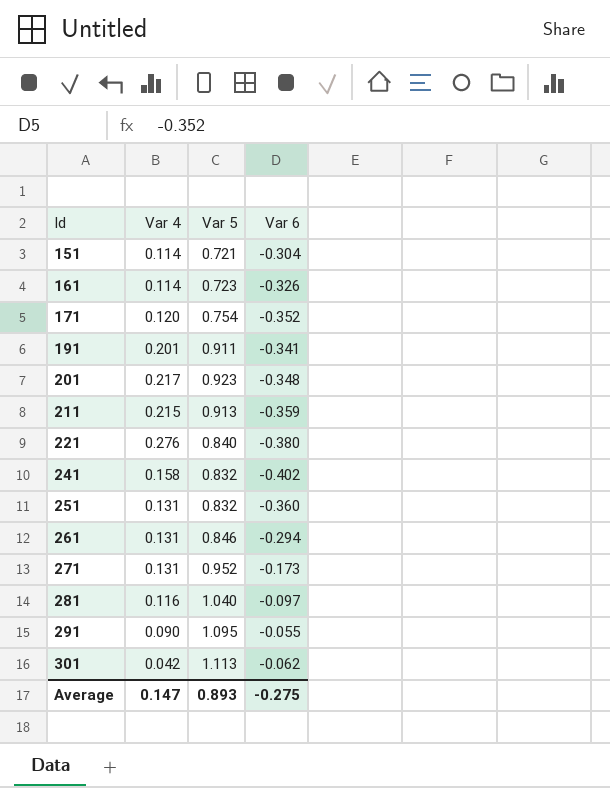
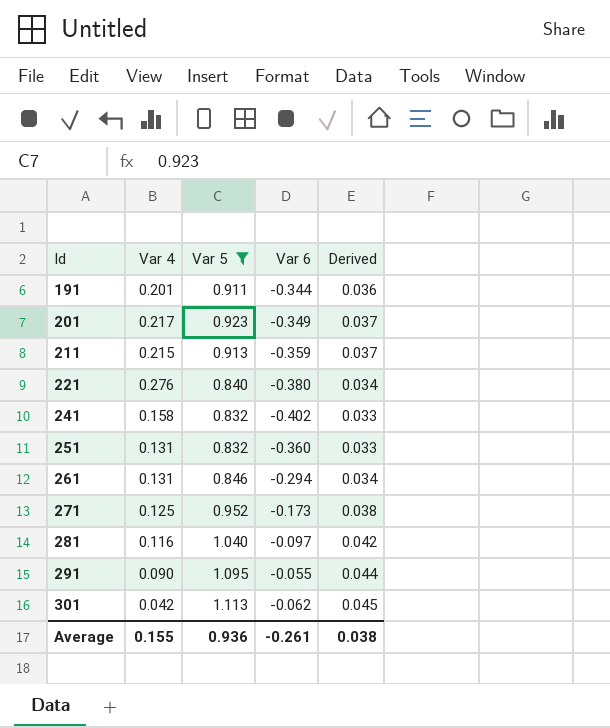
filter: none -> Var 5 >= 0.832
column Derived | formula: none -> [Var 5] * 0.04
191 | Var 6: -0.341 -> -0.344
201 | Var 6: -0.348 -> -0.349
271 | Var 4: 0.131 -> 0.125
Average | Var 4: 0.147 -> 0.155
Average | Var 5: 0.893 -> 0.936
Average | Var 6: -0.275 -> -0.261

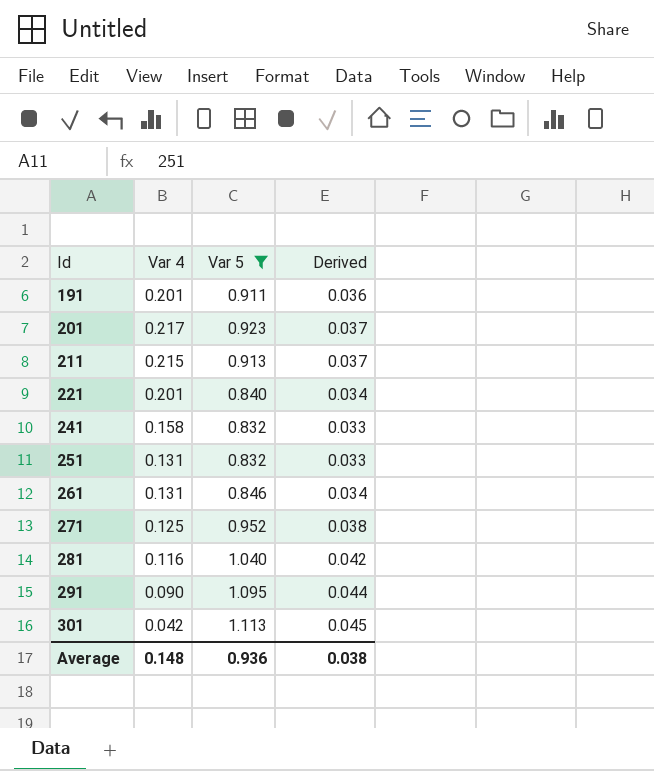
column Var 6 | position: 4 -> none
221 | Var 4: 0.276 -> 0.201
Average | Var 4: 0.155 -> 0.148

